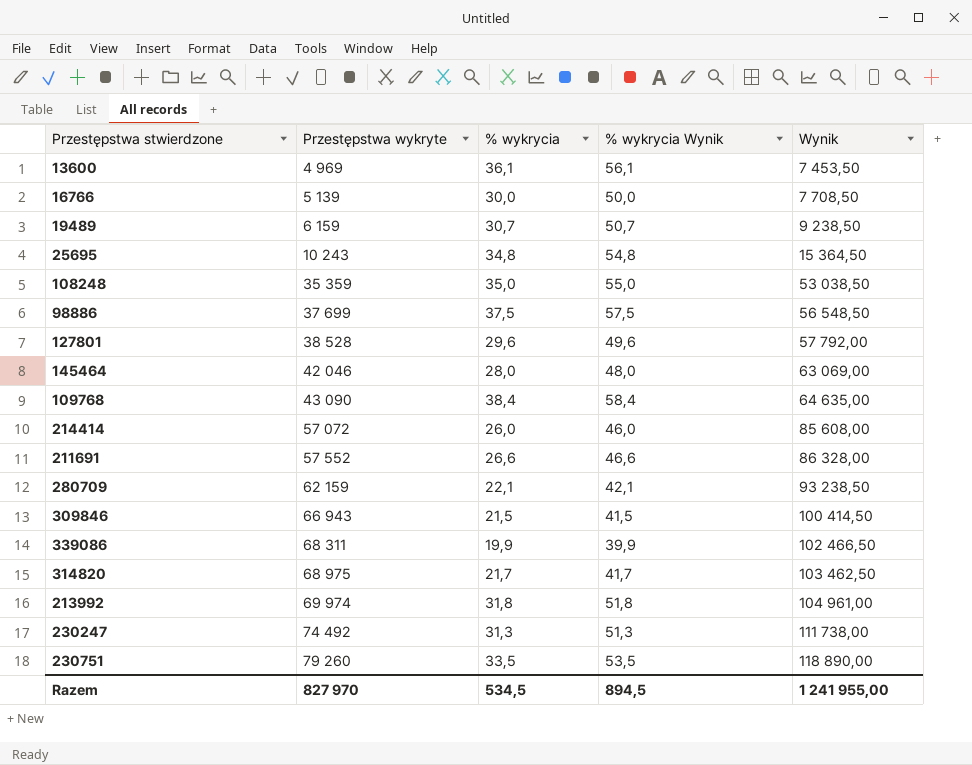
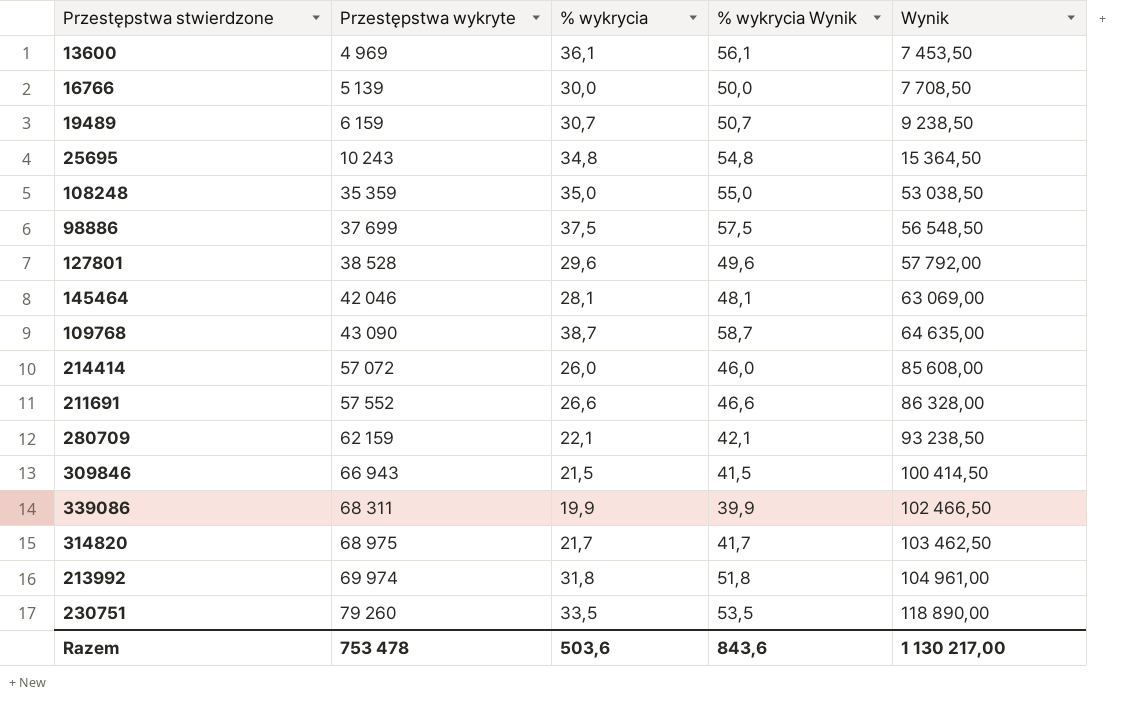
row 230247: 74 492 | 31,3 | 51,3 | 111 738,00 -> none
145464 | % wykrycia: 28,0 -> 28,1
145464 | % wykrycia Wynik: 48,0 -> 48,1
109768 | % wykrycia: 38,4 -> 38,7
109768 | % wykrycia Wynik: 58,4 -> 58,7
Razem | Przestępstwa wykryte: 827 970 -> 753 478
Razem | % wykrycia: 534,5 -> 503,6
Razem | % wykrycia Wynik: 894,5 -> 843,6
Razem | Wynik: 1 241 955,00 -> 1 130 217,00

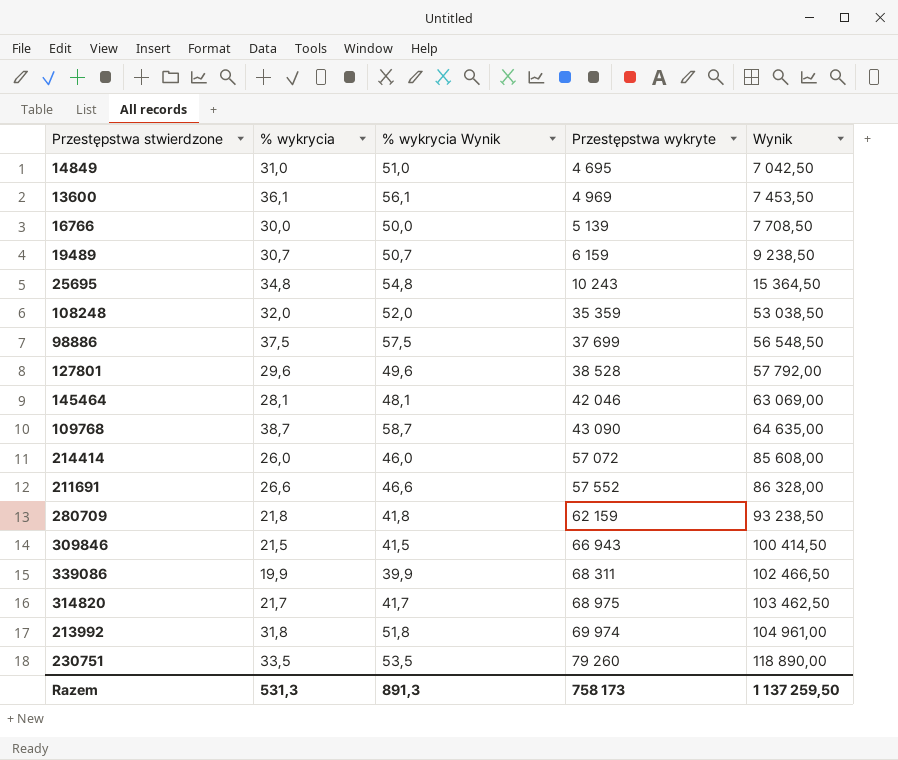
column Przestępstwa wykryte | position: 2 -> 4
row 14849: none -> 31,0 | 51,0 | 4 695 | 7 042,50
108248 | % wykrycia: 35,0 -> 32,0
108248 | % wykrycia Wynik: 55,0 -> 52,0
280709 | % wykrycia: 22,1 -> 21,8
280709 | % wykrycia Wynik: 42,1 -> 41,8
Razem | % wykrycia: 503,6 -> 531,3
Razem | % wykrycia Wynik: 843,6 -> 891,3
Razem | Przestępstwa wykryte: 753 478 -> 758 173
Razem | Wynik: 1 130 217,00 -> 1 137 259,50

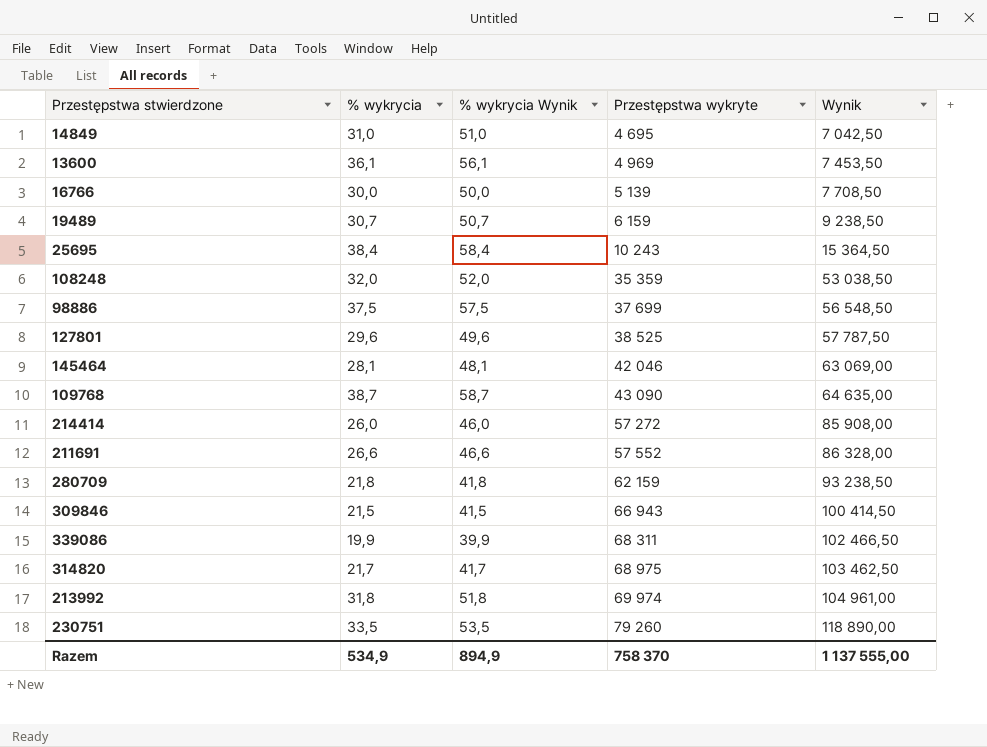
25695 | % wykrycia: 34,8 -> 38,4
25695 | % wykrycia Wynik: 54,8 -> 58,4
127801 | Przestępstwa wykryte: 38 528 -> 38 525
127801 | Wynik: 57 792,00 -> 57 787,50
214414 | Przestępstwa wykryte: 57 072 -> 57 272
214414 | Wynik: 85 608,00 -> 85 908,00
Razem | % wykrycia: 531,3 -> 534,9
Razem | % wykrycia Wynik: 891,3 -> 894,9
Razem | Przestępstwa wykryte: 758 173 -> 758 370
Razem | Wynik: 1 137 259,50 -> 1 137 555,00

